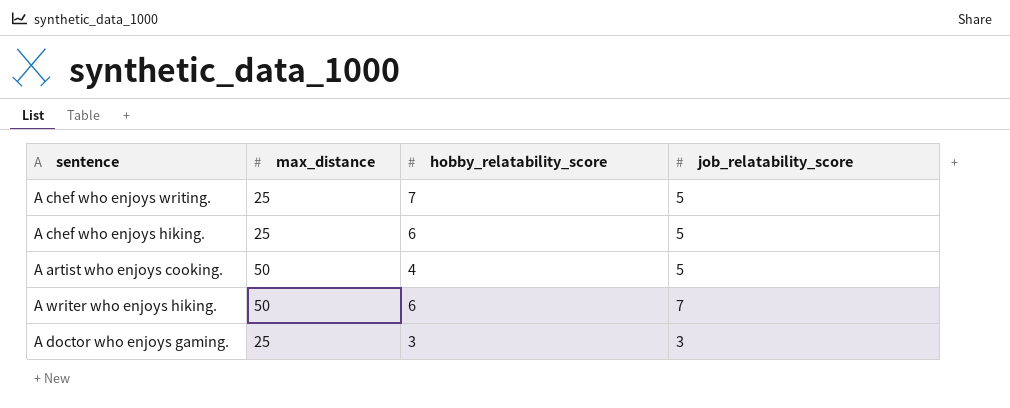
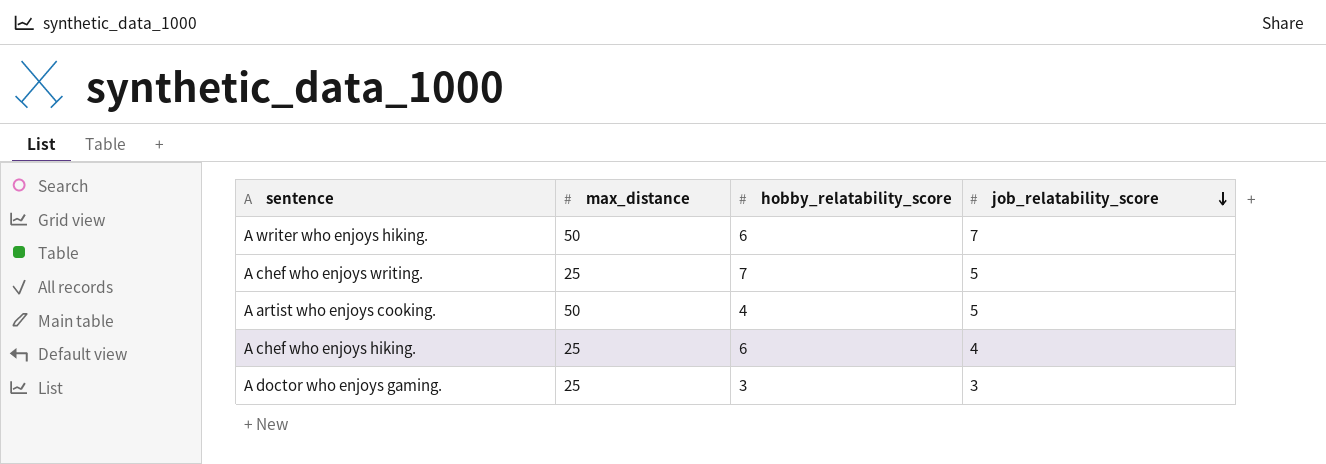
row order: none -> job_relatability_score descending
A chef who enjoys hiking. | job_relatability_score: 5 -> 4

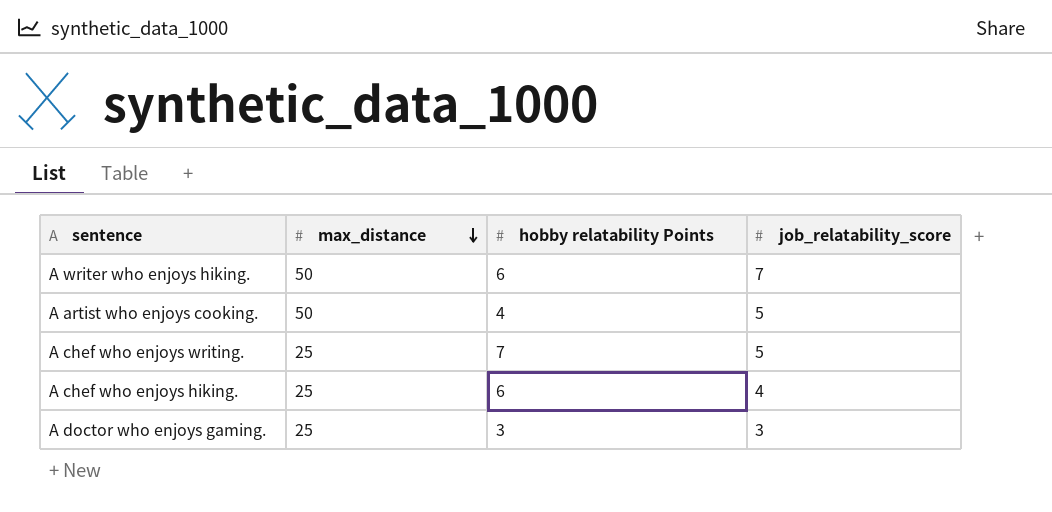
row order: job_relatability_score descending -> max_distance descending
column name: hobby_relatability_score -> hobby relatability Points

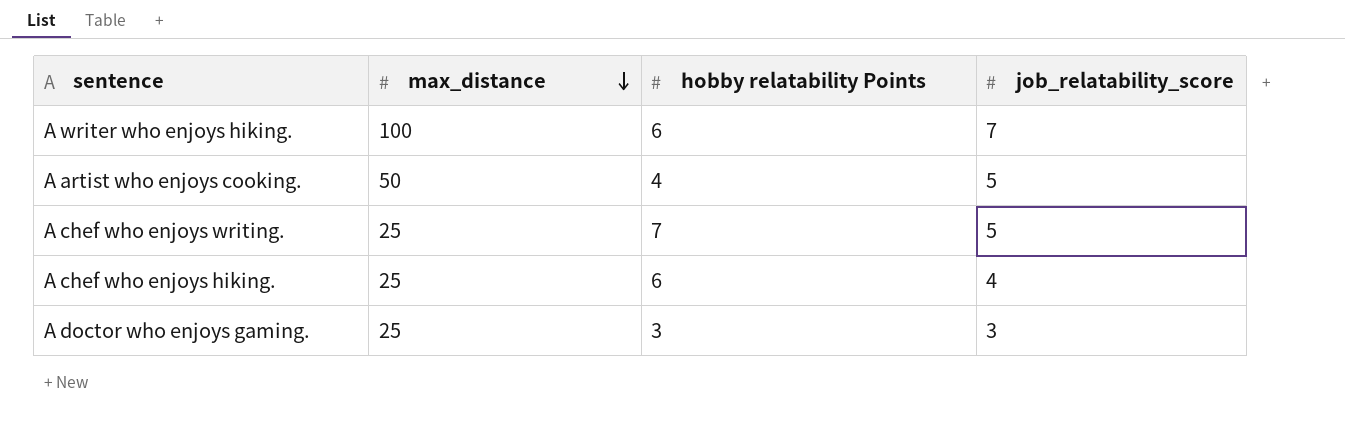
A writer who enjoys hiking. | max_distance: 50 -> 100

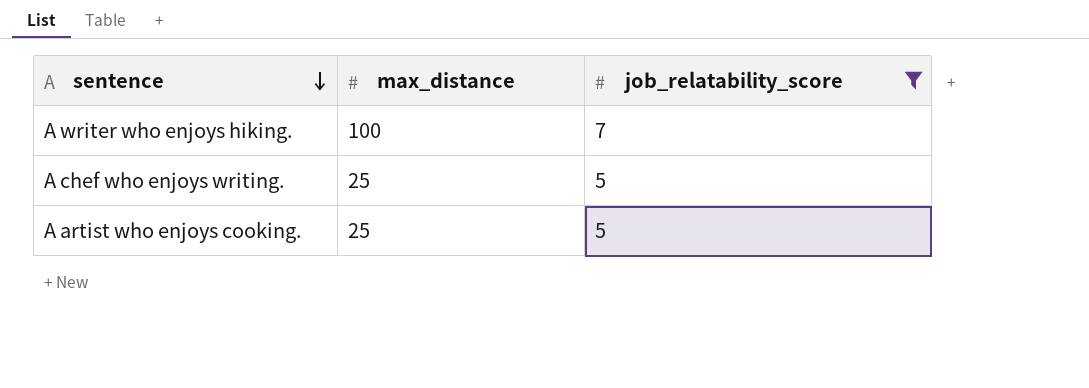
filter: none -> job_relatability_score >= 5
row order: max_distance descending -> sentence descending
column hobby relatability Points | position: 3 -> none
A artist who enjoys cooking. | max_distance: 50 -> 25

